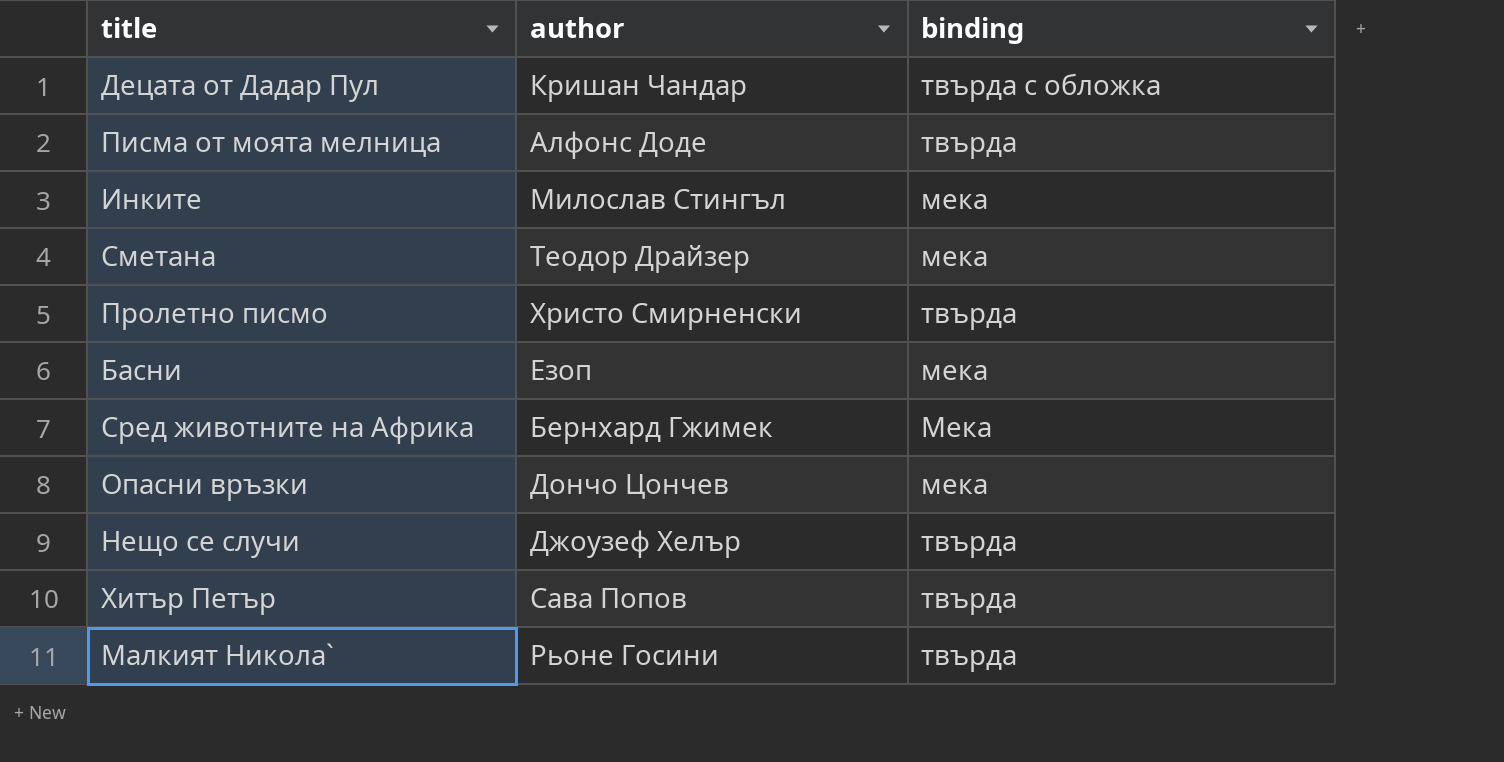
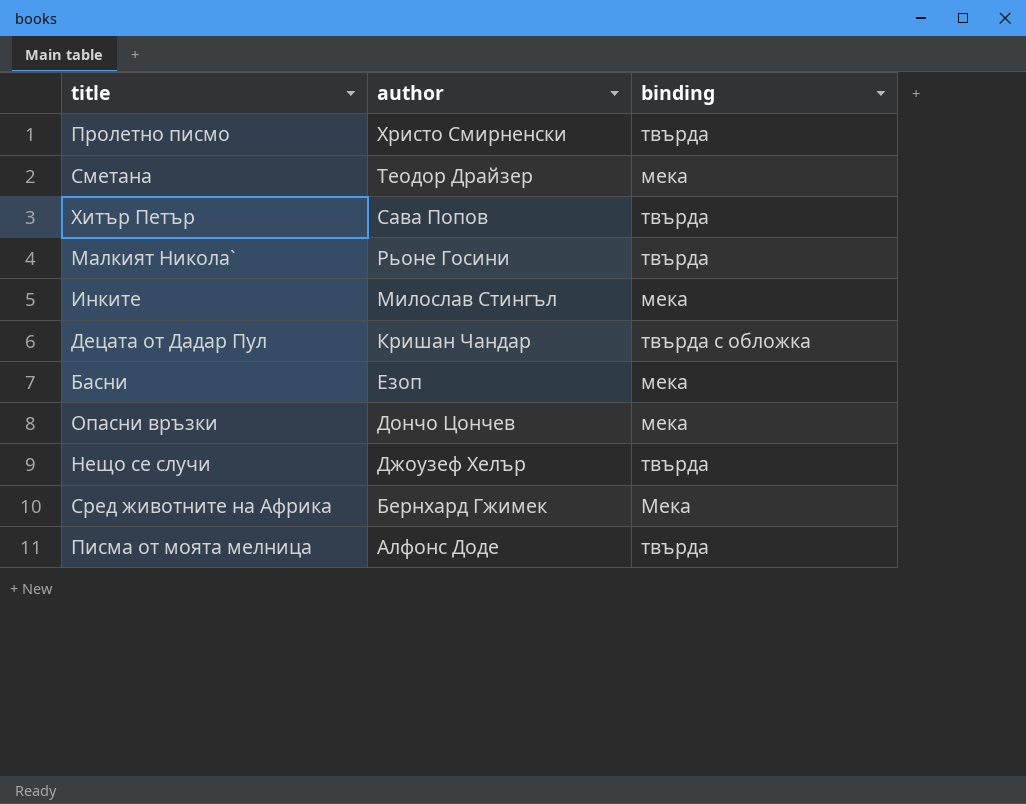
row order: none -> author descending

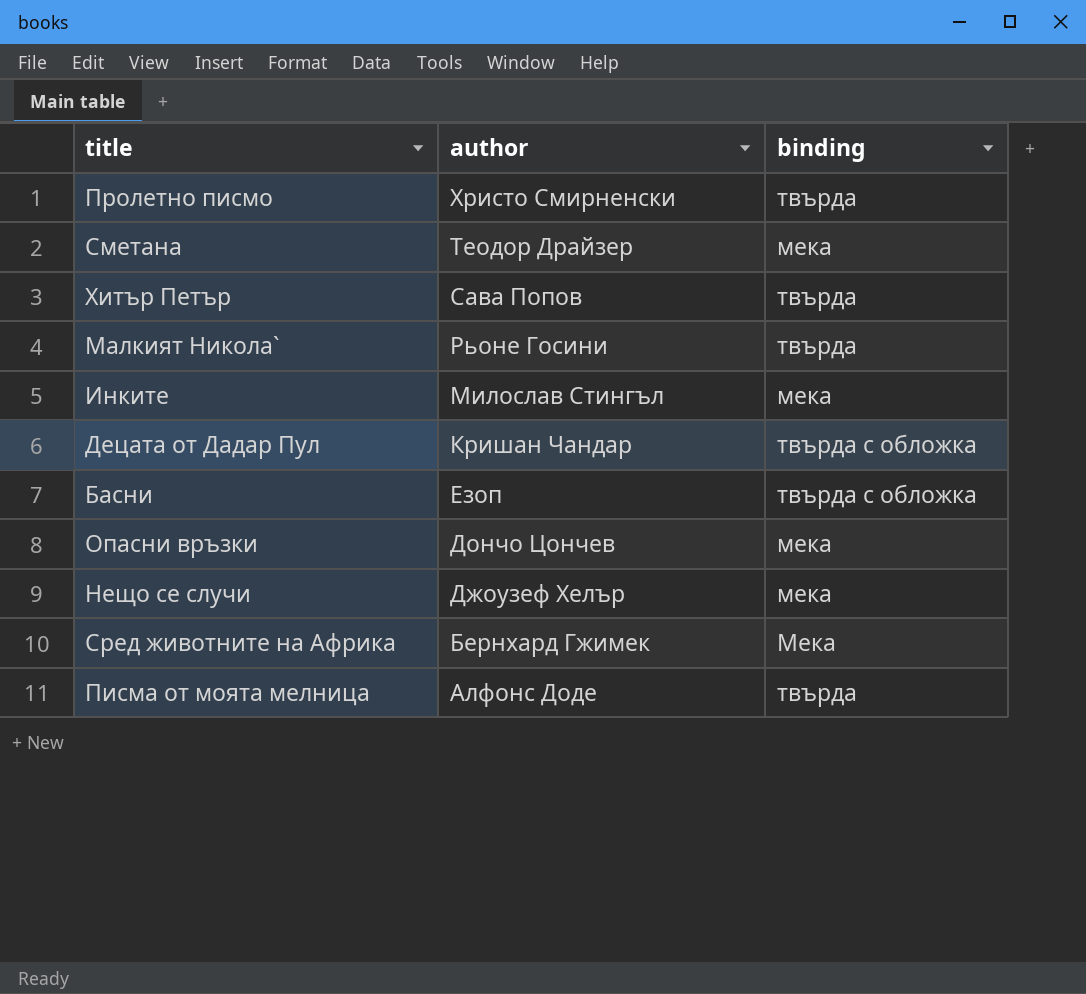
Басни | binding: мека -> твърда с обложка
Нещо се случи | binding: твърда -> мека

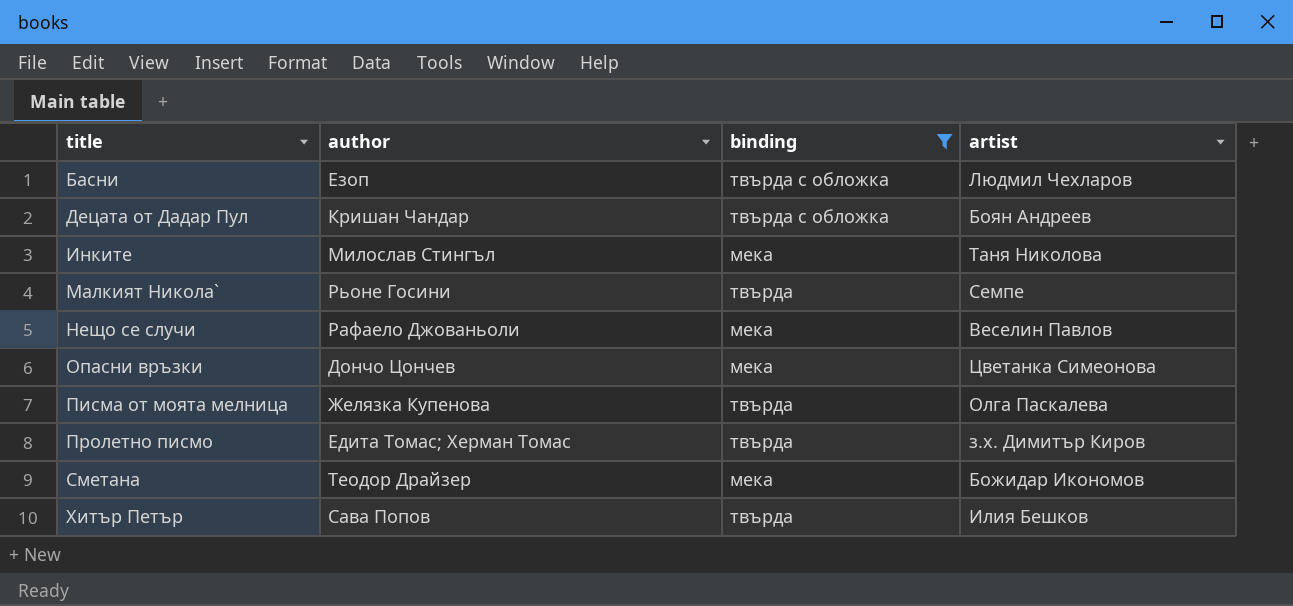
filter: none -> binding != Мека
row order: author descending -> title ascending
column artist | position: none -> 4
Нещо се случи | author: Джоузеф Хелър -> Рафаело Джованьоли
Писма от моята мелница | author: Алфонс Доде -> Желязка Купенова
Пролетно писмо | author: Христо Смирненски -> Едита Томас; Херман Томас

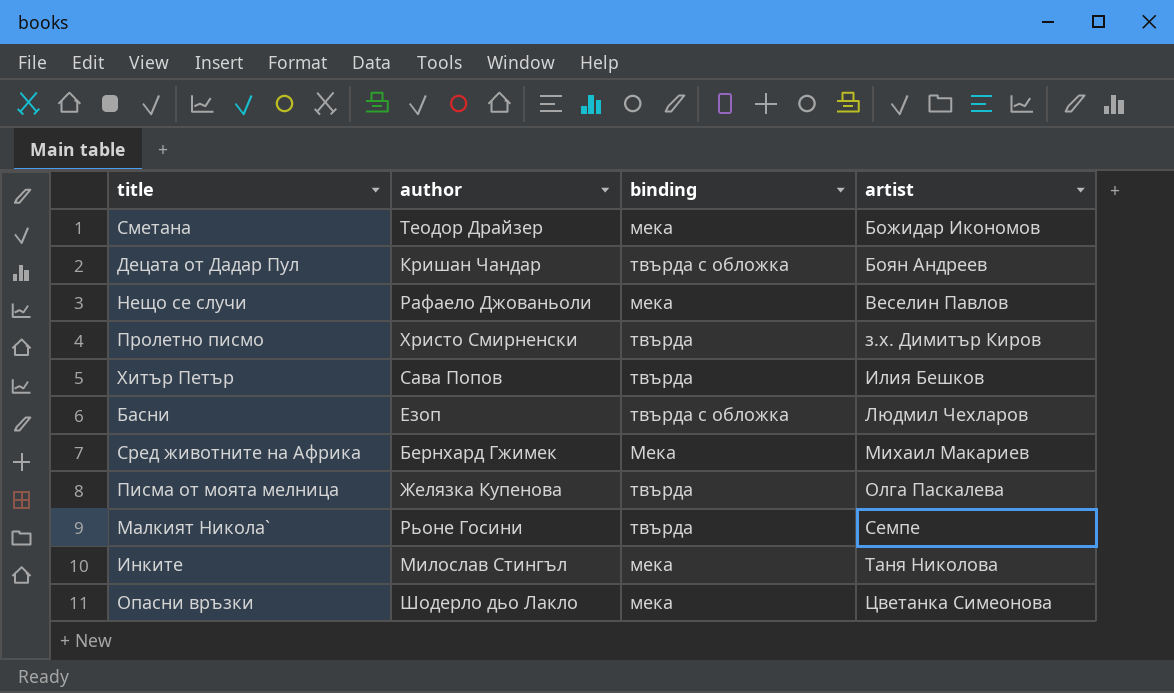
filter: binding != Мека -> none
row order: title ascending -> artist ascending
Пролетно писмо | author: Едита Томас; Херман Томас -> Христо Смирненски
Опасни връзки | author: Дончо Цончев -> Шодерло дьо Лакло

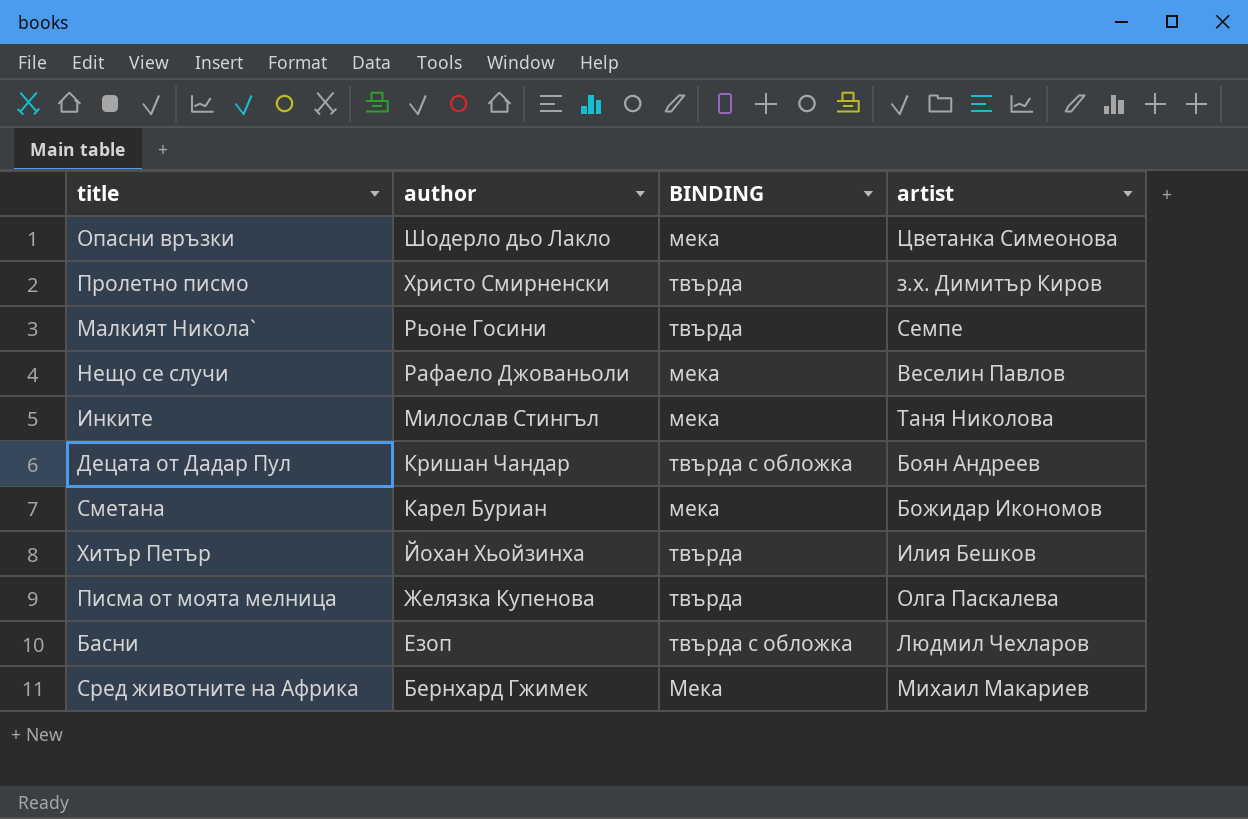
row order: artist ascending -> author descending
column name: binding -> BINDING
Сметана | author: Теодор Драйзер -> Карел Буриан
Хитър Петър | author: Сава Попов -> Йохан Хьойзинха

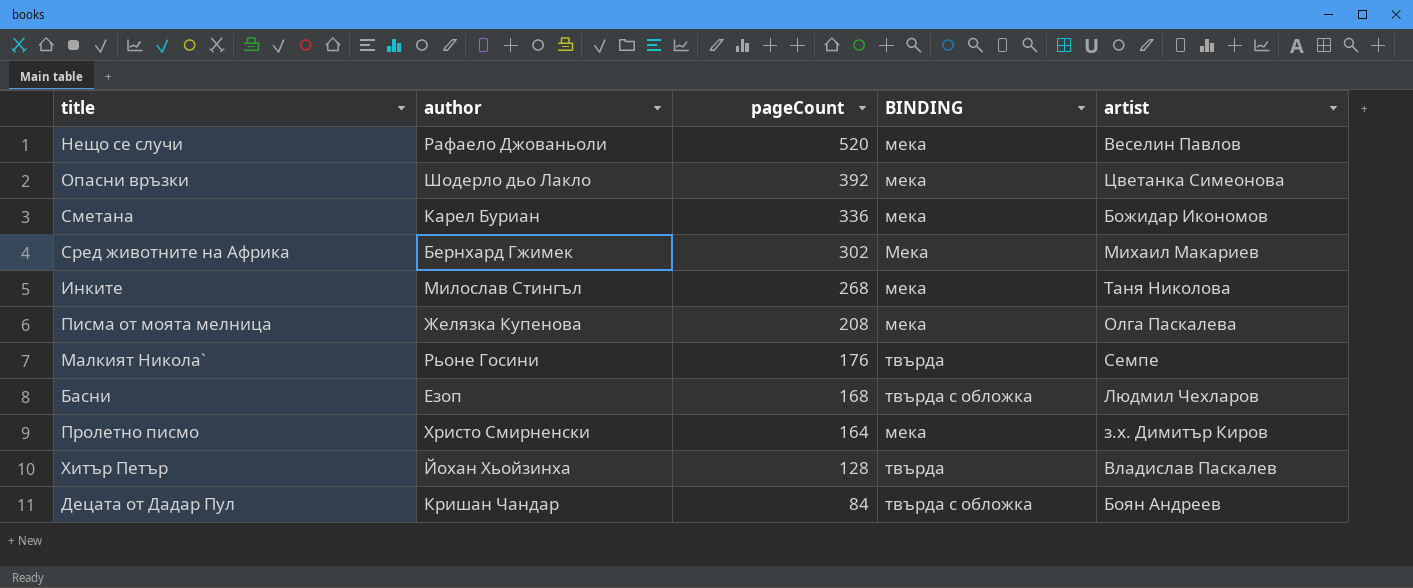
row order: author descending -> pageCount descending
column pageCount | position: none -> 3
Писма от моята мелница | BINDING: твърда -> мека
Пролетно писмо | BINDING: твърда -> мека
Хитър Петър | artist: Илия Бешков -> Владислав Паскалев

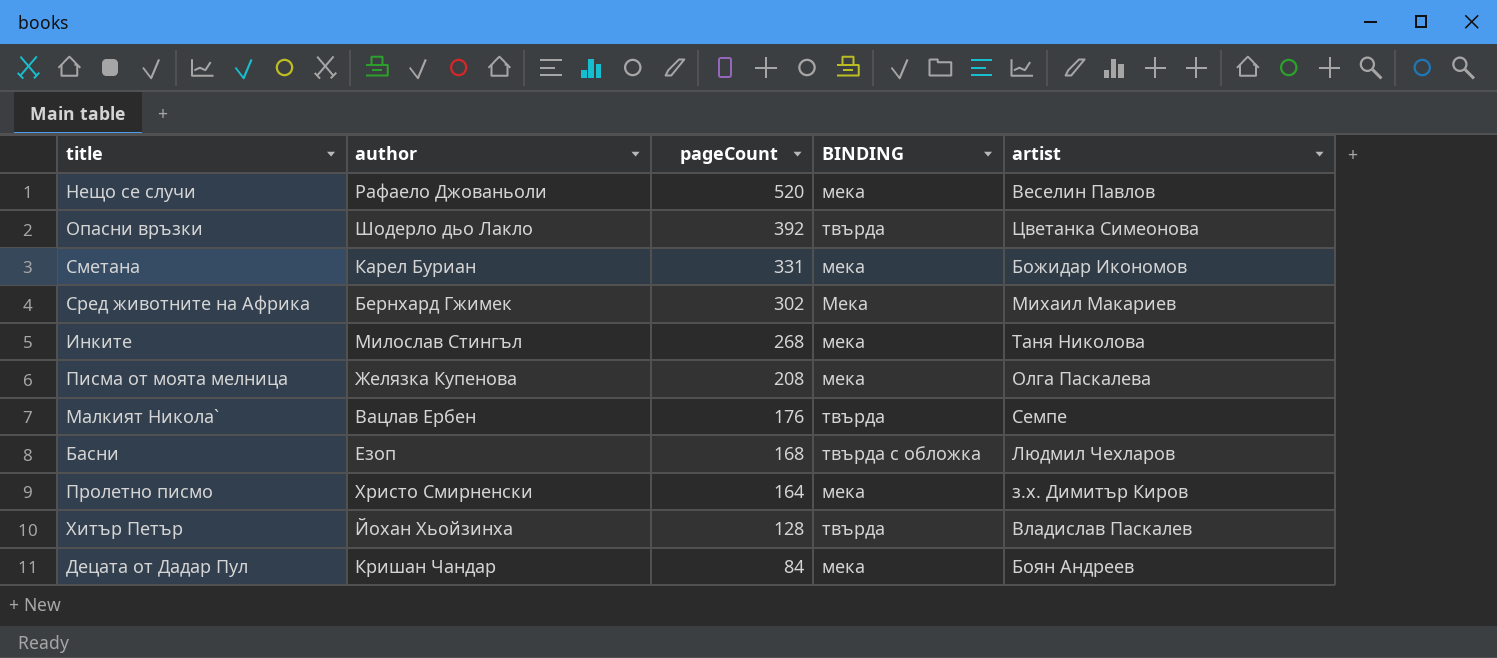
Опасни връзки | BINDING: мека -> твърда
Сметана | pageCount: 336 -> 331
Малкият Никола` | author: Рьоне Госини -> Вацлав Ербен
Децата от Дадар Пул | BINDING: твърда с обложка -> мека

